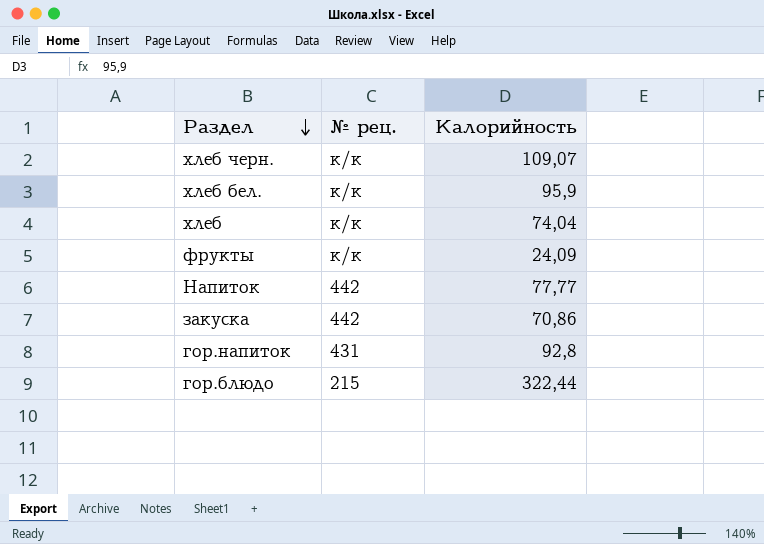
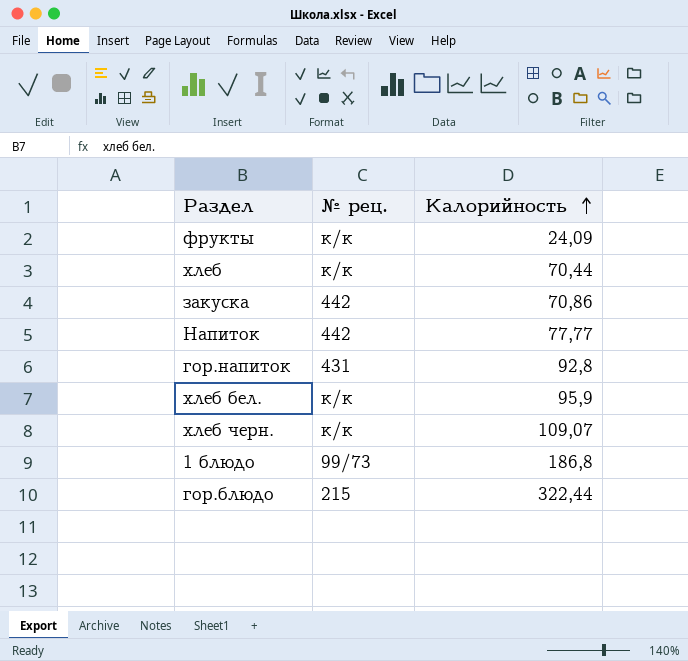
row order: Раздел descending -> Калорийность ascending
хлеб | Калорийность: 74,04 -> 70,44
row 1 блюдо: none -> 99/73 | 186,8

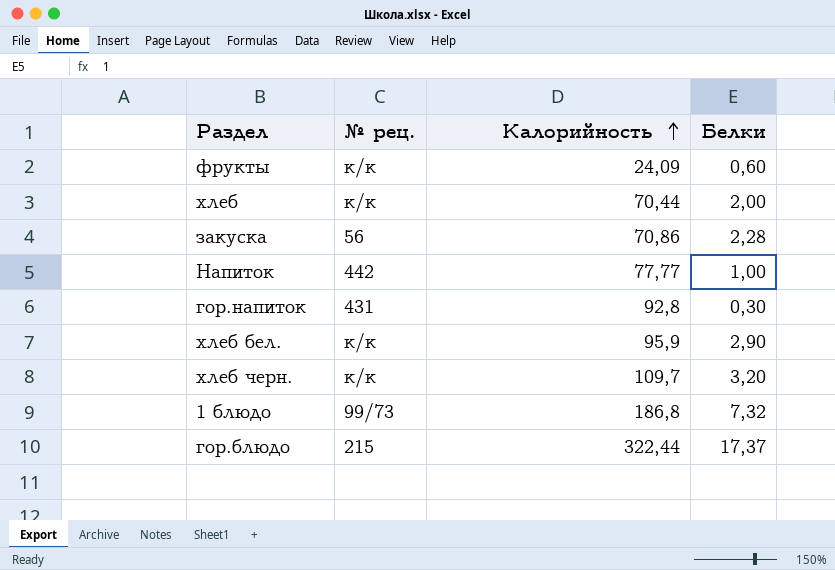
column Белки | position: none -> 4
закуска | № рец.: 442 -> 56
хлеб черн. | Калорийность: 109,07 -> 109,7

